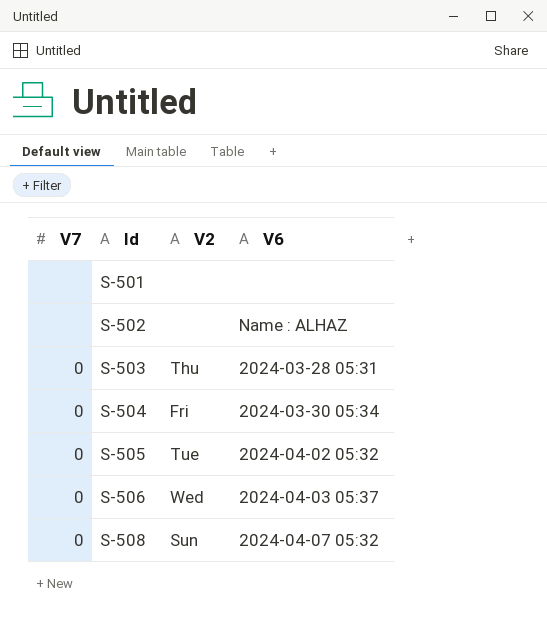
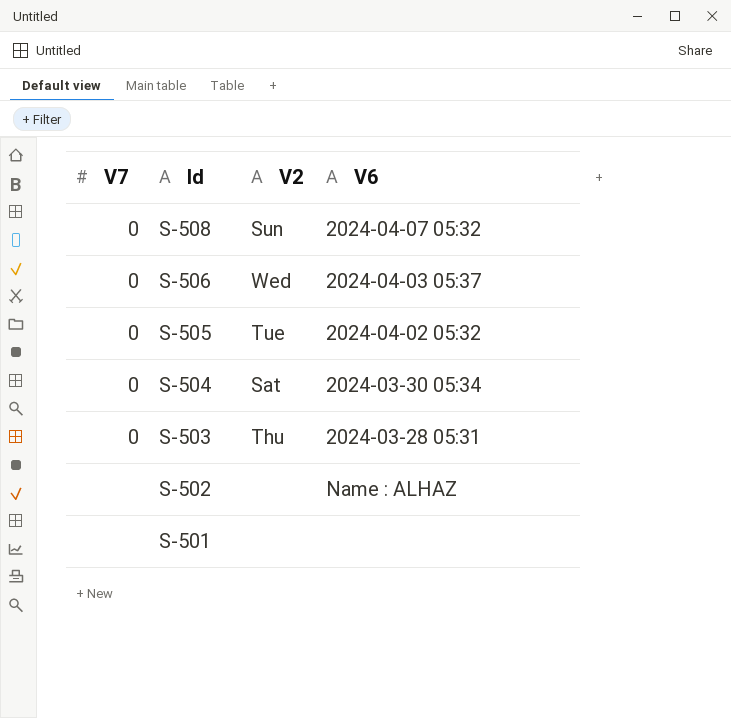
row order: Id ascending -> Id descending
S-504 | V2: Fri -> Sat

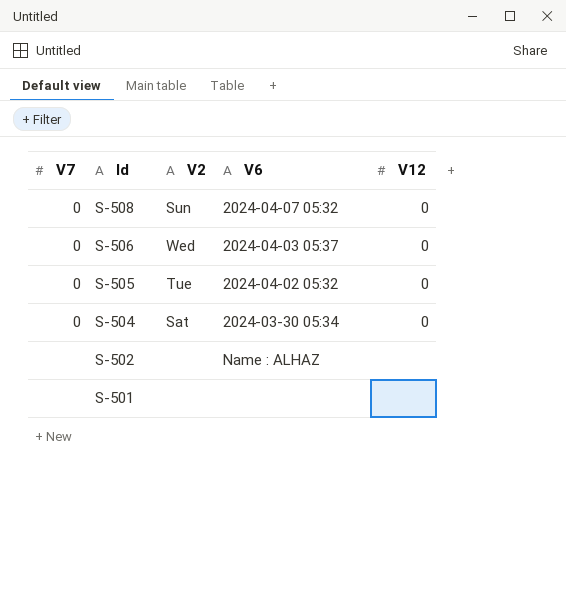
column V12 | position: none -> 5
row S-503: 0 | Thu | 2024-03-28 05:31 -> none

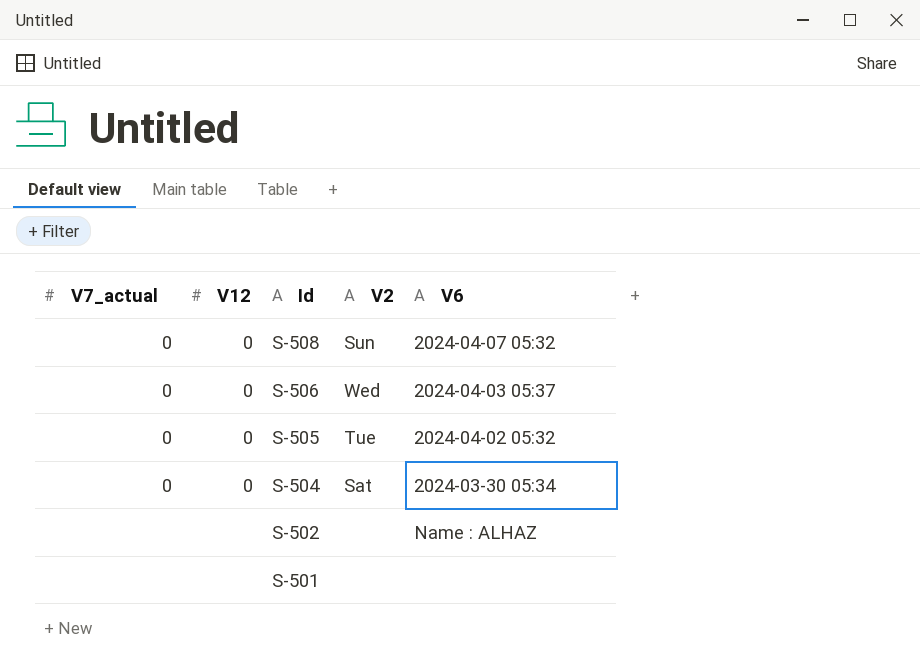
column name: V7 -> V7_actual
column V12 | position: 5 -> 2

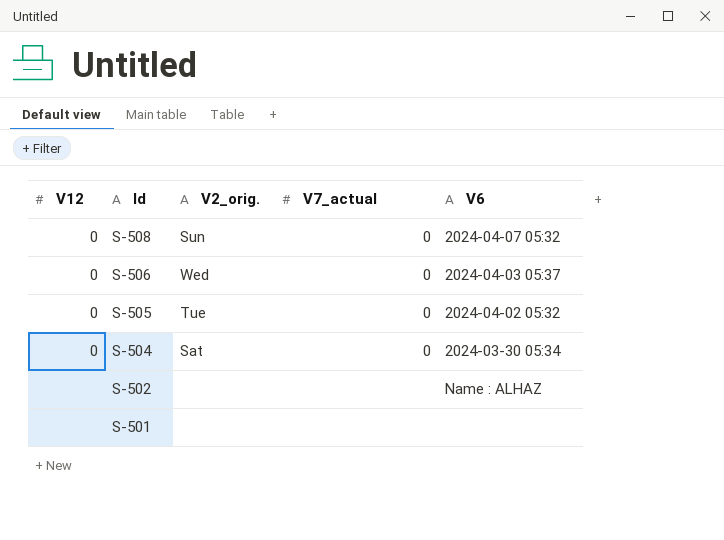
column name: V2 -> V2_orig.
column V7_actual | position: 1 -> 4

